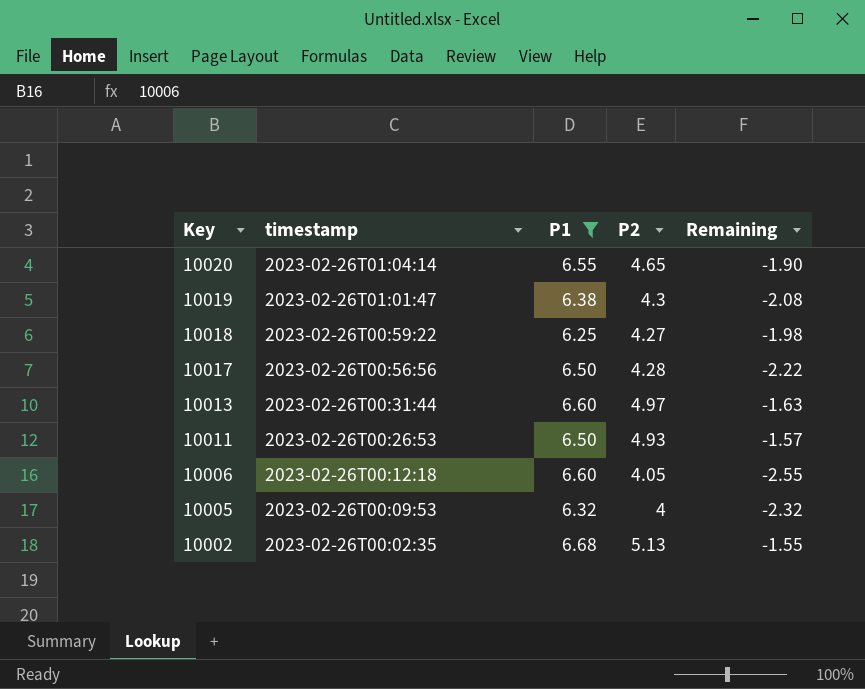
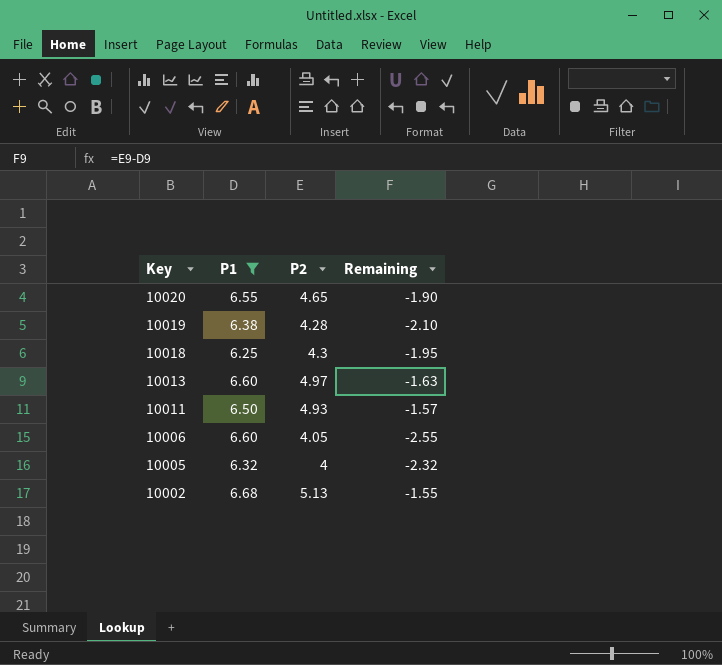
column timestamp | position: 2 -> none
row 10017: 2023-02-26T00:56:56 | 6.50 | 4.28 | -2.22 -> none
10019 | P2: 4.3 -> 4.28
10019 | Remaining: -2.08 -> -2.10
10018 | P2: 4.27 -> 4.3
10018 | Remaining: -1.98 -> -1.95

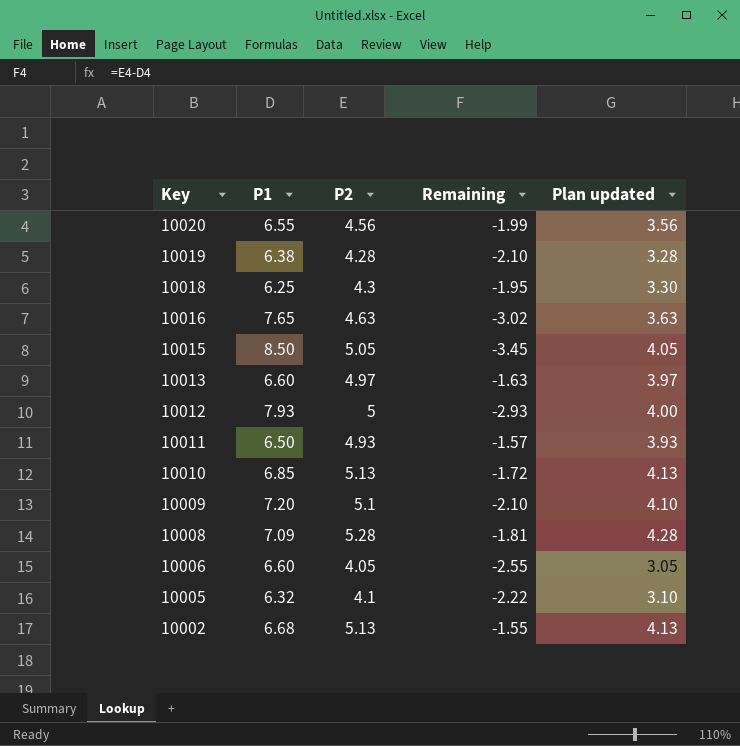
filter: P1 <= 6.68 -> none
column Plan updated | formula: none -> [P2] - 1
10020 | P2: 4.65 -> 4.56
10020 | Remaining: -1.90 -> -1.99
10005 | P2: 4 -> 4.1
10005 | Remaining: -2.32 -> -2.22

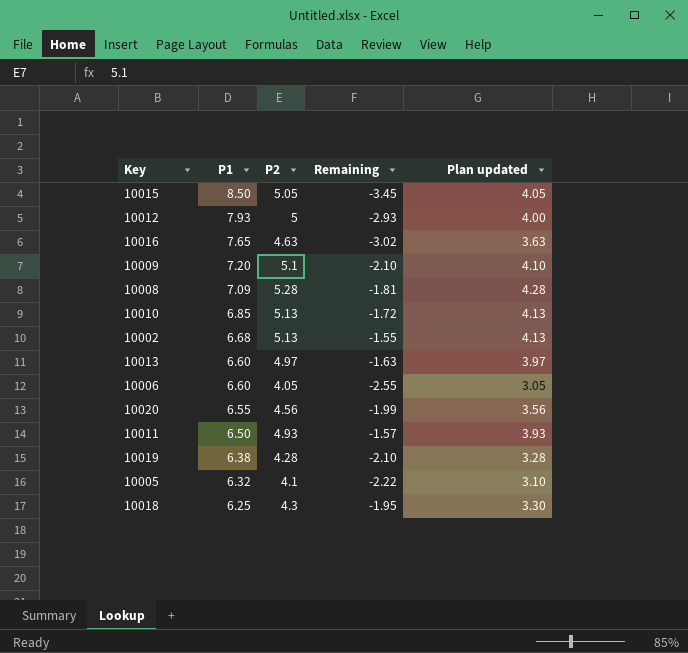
row order: Key descending -> P1 descending

